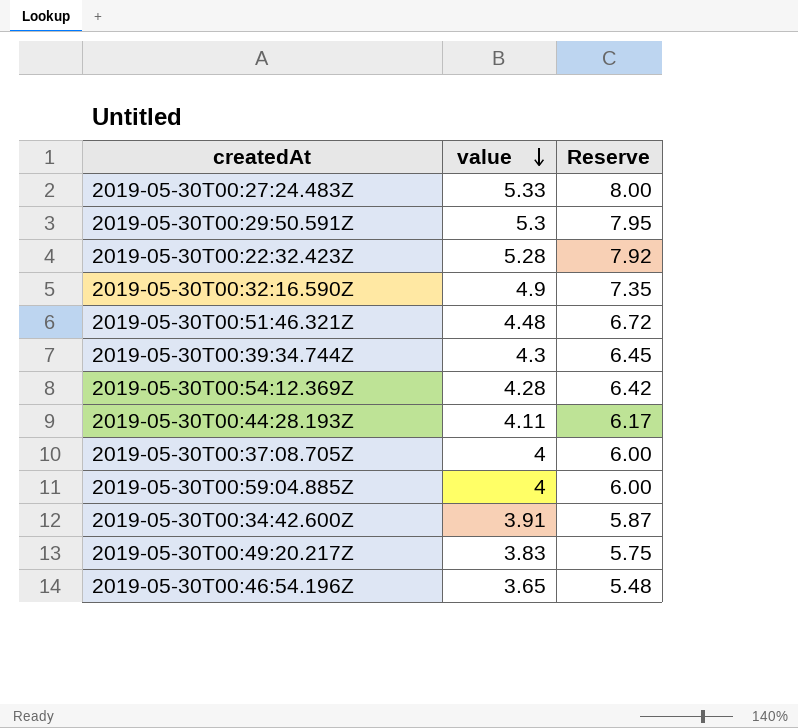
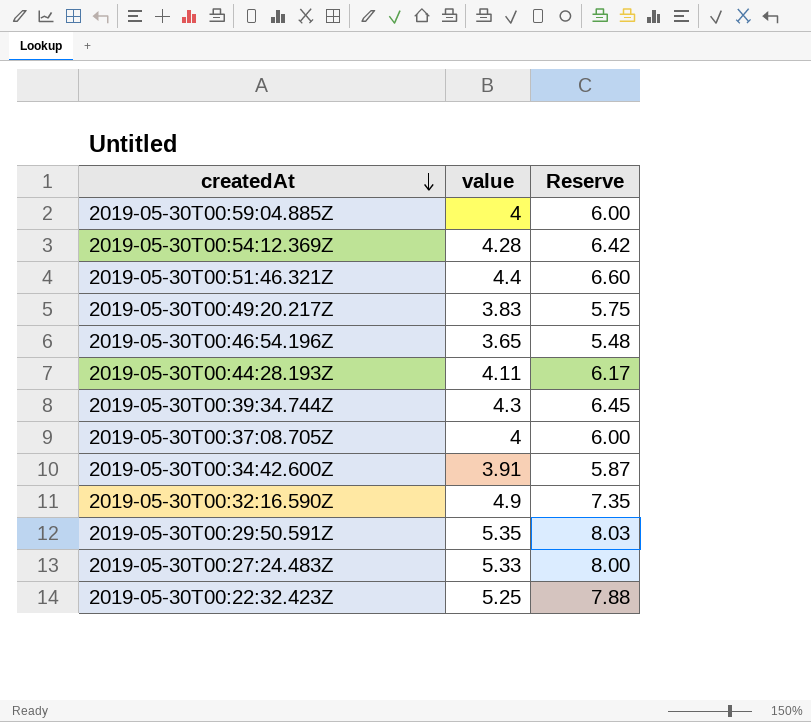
row order: value descending -> createdAt descending
2019-05-30T00:51:46.321Z | value: 4.48 -> 4.4
2019-05-30T00:51:46.321Z | Reserve: 6.72 -> 6.60
2019-05-30T00:29:50.591Z | value: 5.3 -> 5.35
2019-05-30T00:29:50.591Z | Reserve: 7.95 -> 8.03
2019-05-30T00:22:32.423Z | value: 5.28 -> 5.25
2019-05-30T00:22:32.423Z | Reserve: 7.92 -> 7.88

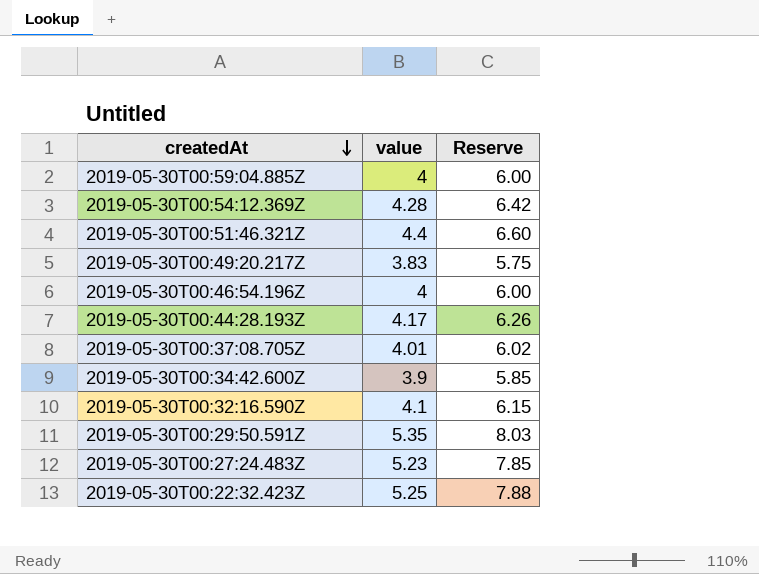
row 2019-05-30T00:39:34.744Z: 4.3 | 6.45 -> none
2019-05-30T00:46:54.196Z | value: 3.65 -> 4
2019-05-30T00:46:54.196Z | Reserve: 5.48 -> 6.00
2019-05-30T00:44:28.193Z | value: 4.11 -> 4.17
2019-05-30T00:44:28.193Z | Reserve: 6.17 -> 6.26
2019-05-30T00:37:08.705Z | value: 4 -> 4.01
2019-05-30T00:37:08.705Z | Reserve: 6.00 -> 6.02
2019-05-30T00:34:42.600Z | value: 3.91 -> 3.9
2019-05-30T00:34:42.600Z | Reserve: 5.87 -> 5.85
2019-05-30T00:32:16.590Z | value: 4.9 -> 4.1
2019-05-30T00:32:16.590Z | Reserve: 7.35 -> 6.15
2019-05-30T00:27:24.483Z | value: 5.33 -> 5.23
2019-05-30T00:27:24.483Z | Reserve: 8.00 -> 7.85

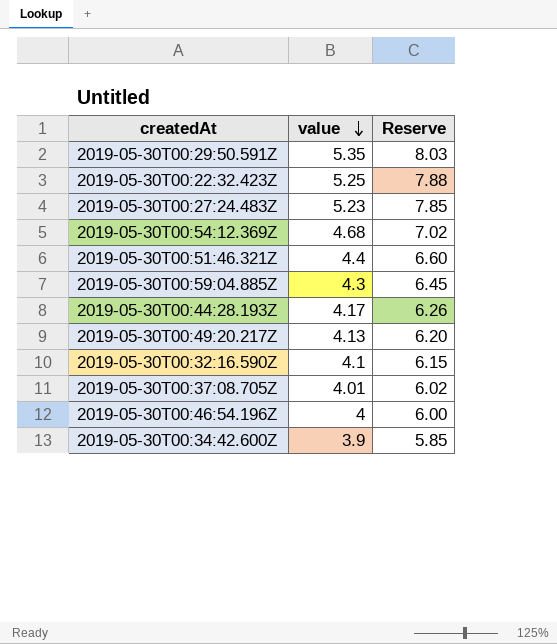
row order: createdAt descending -> value descending
2019-05-30T00:54:12.369Z | value: 4.28 -> 4.68
2019-05-30T00:54:12.369Z | Reserve: 6.42 -> 7.02
2019-05-30T00:59:04.885Z | value: 4 -> 4.3
2019-05-30T00:59:04.885Z | Reserve: 6.00 -> 6.45
2019-05-30T00:49:20.217Z | value: 3.83 -> 4.13
2019-05-30T00:49:20.217Z | Reserve: 5.75 -> 6.20

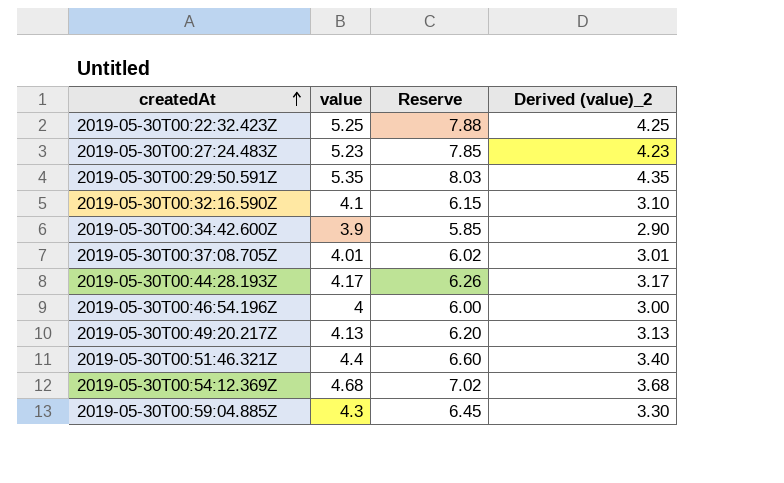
row order: value descending -> createdAt ascending
column Derived (value)_2 | formula: none -> [value] - 1

